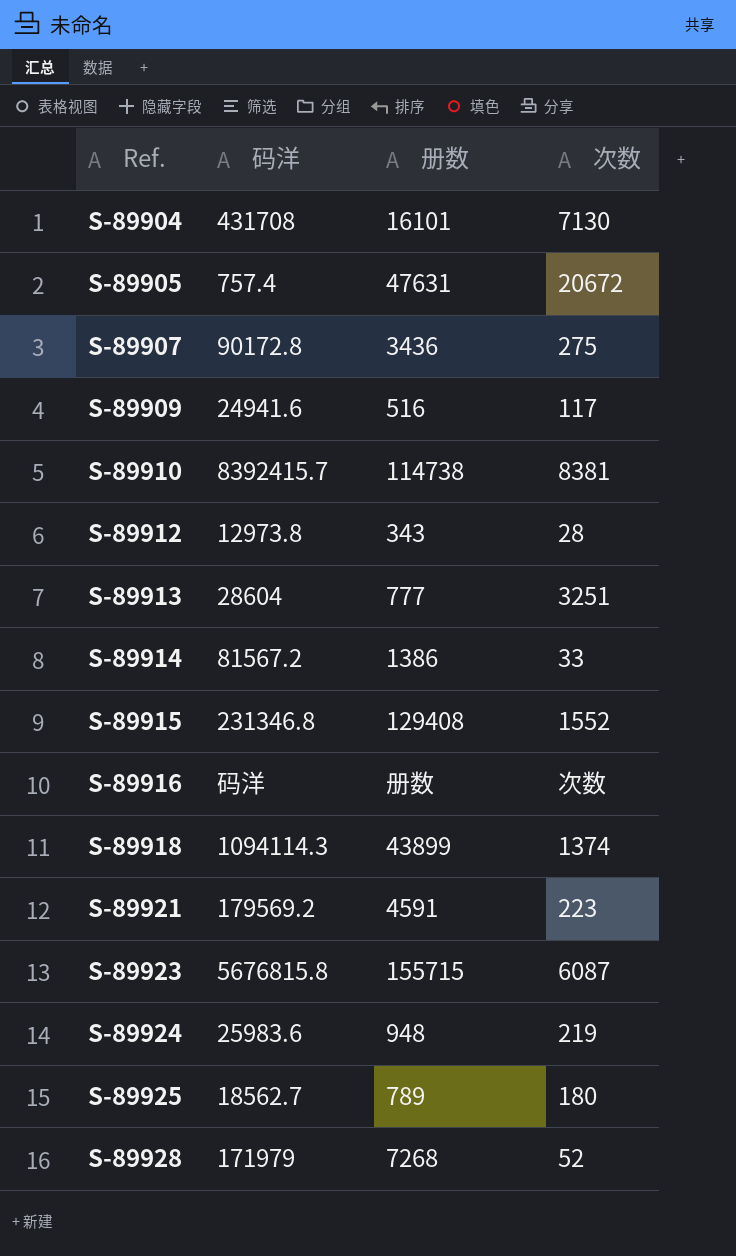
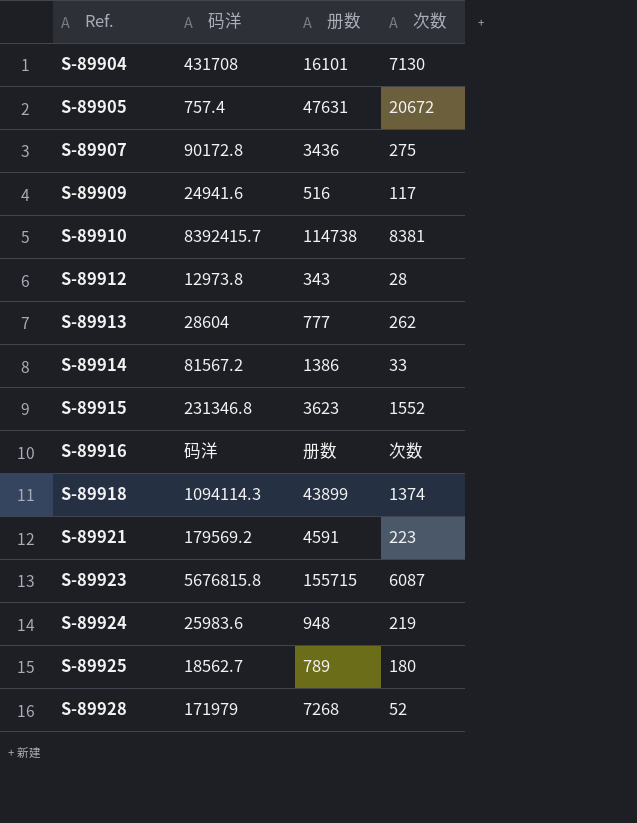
S-89913 | 次数: 3251 -> 262
S-89915 | 册数: 129408 -> 3623

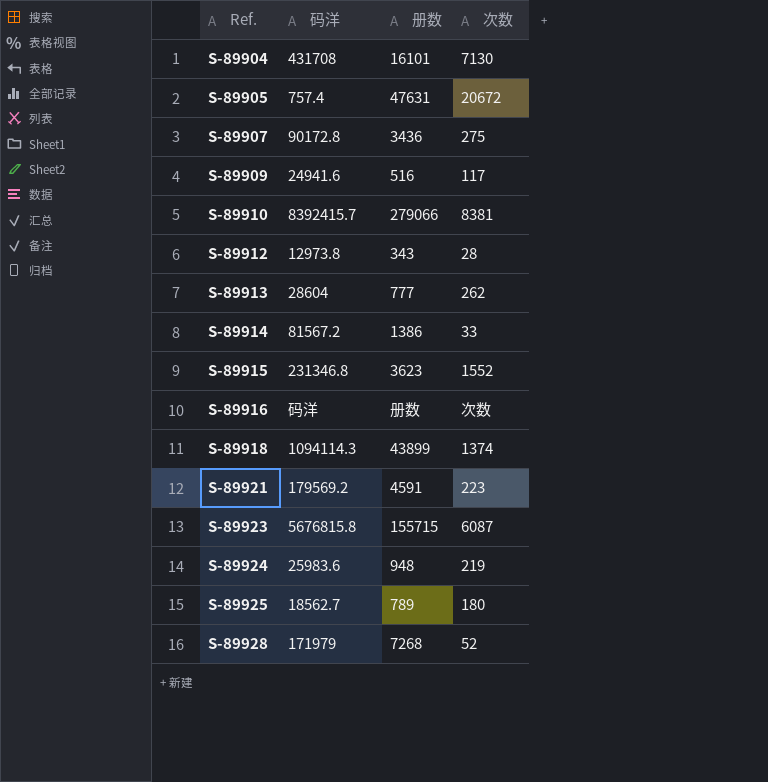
S-89910 | 册数: 114738 -> 279066

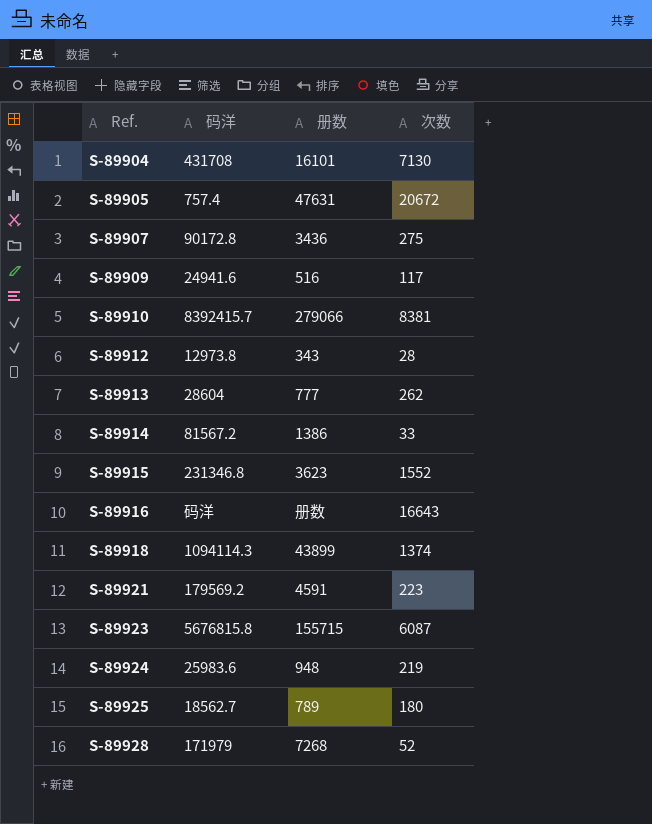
S-89916 | 次数: 次数 -> 16643

